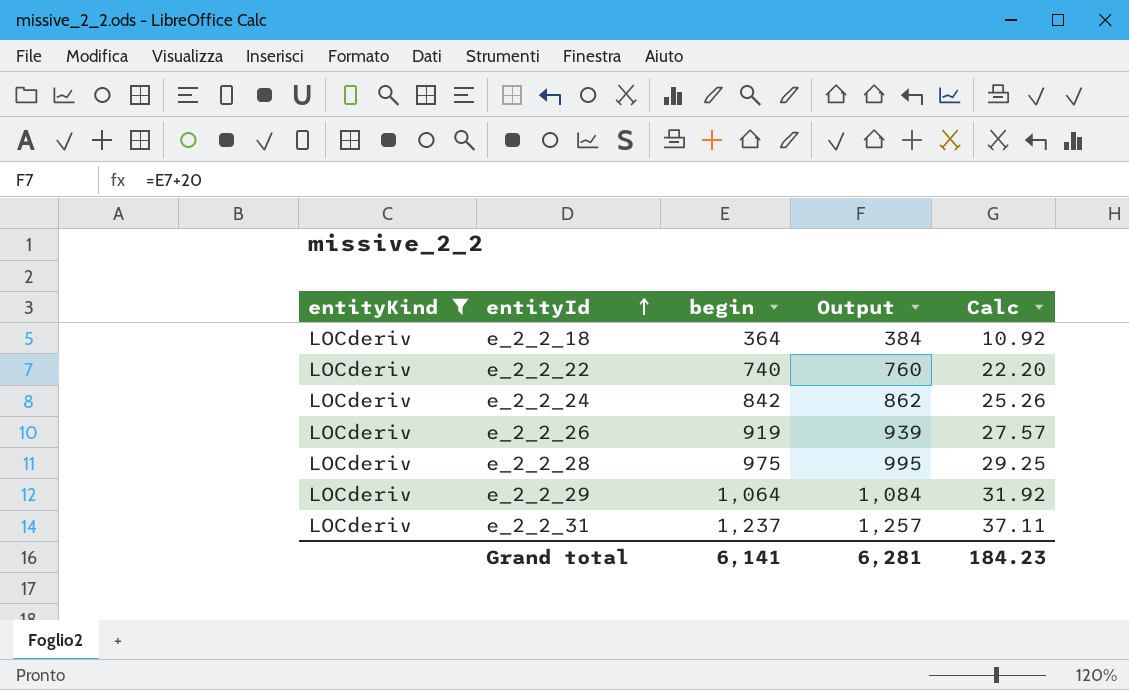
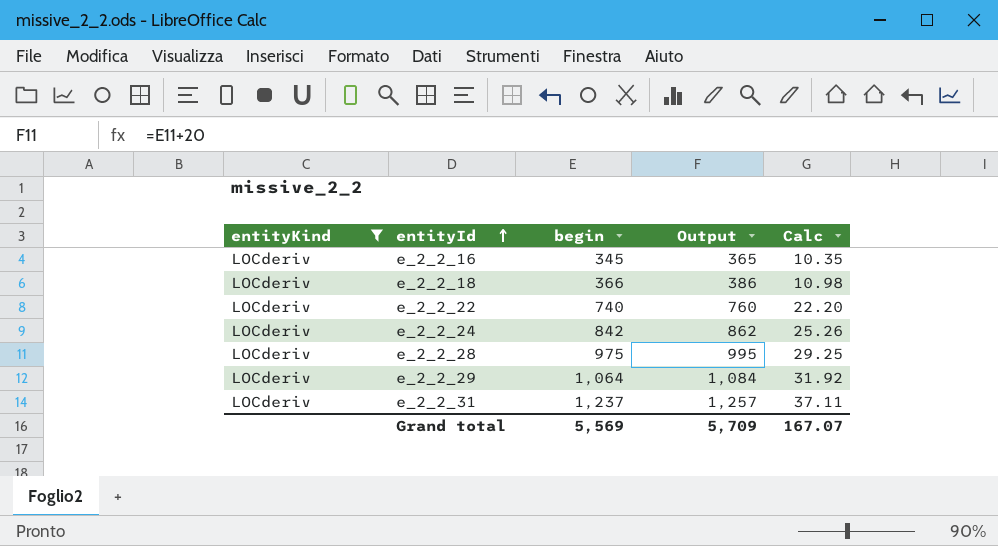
row e_2_2_26: LOCderiv | 919 | 939 | 27.57 -> none
row e_2_2_16: none -> LOCderiv | 345 | 365 | 10.35
e_2_2_18 | begin: 364 -> 366
e_2_2_18 | Output: 384 -> 386
e_2_2_18 | Calc: 10.92 -> 10.98
Grand total | begin: 6,141 -> 5,569
Grand total | Output: 6,281 -> 5,709
Grand total | Calc: 184.23 -> 167.07

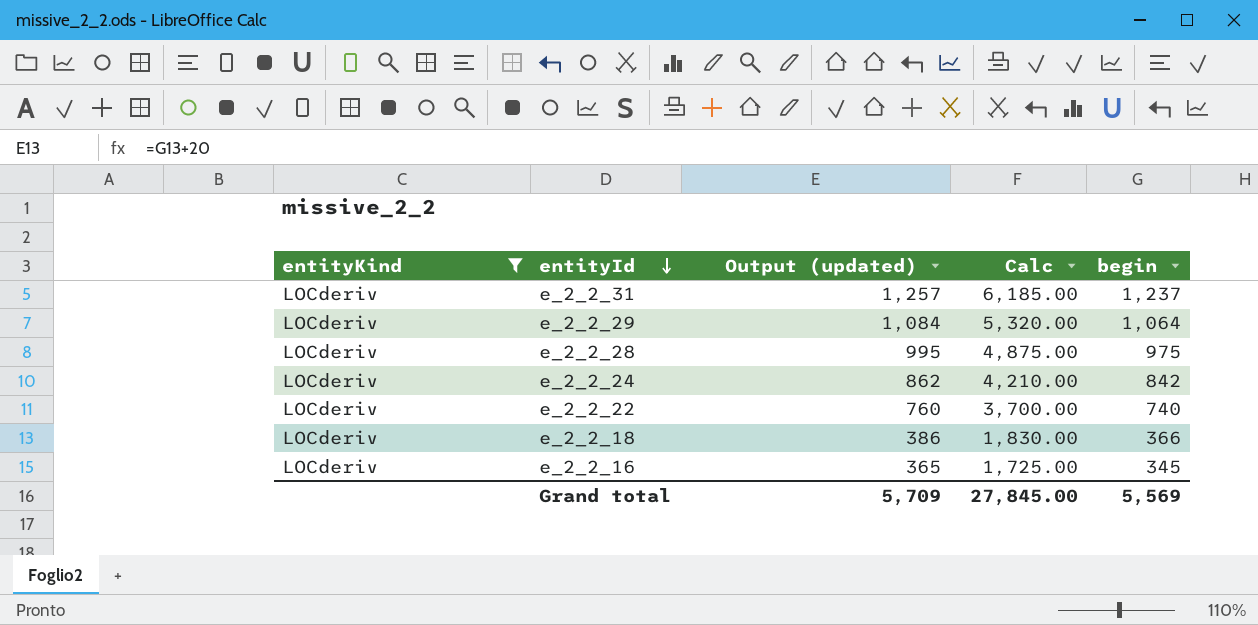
row order: entityId ascending -> entityId descending
column name: Output -> Output (updated)
column Calc | formula: [begin] * 0.03 -> [begin] * 5
column begin | position: 3 -> 5
Grand total | Calc: 167.07 -> 27,845.00

